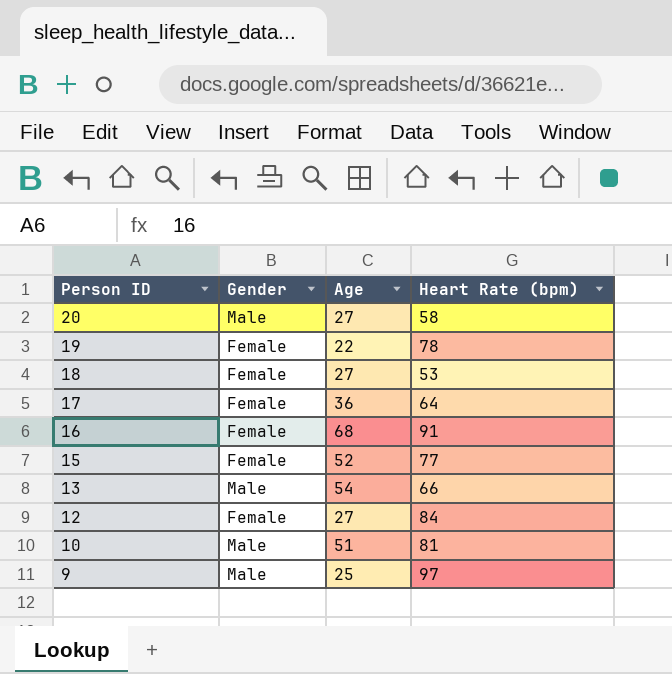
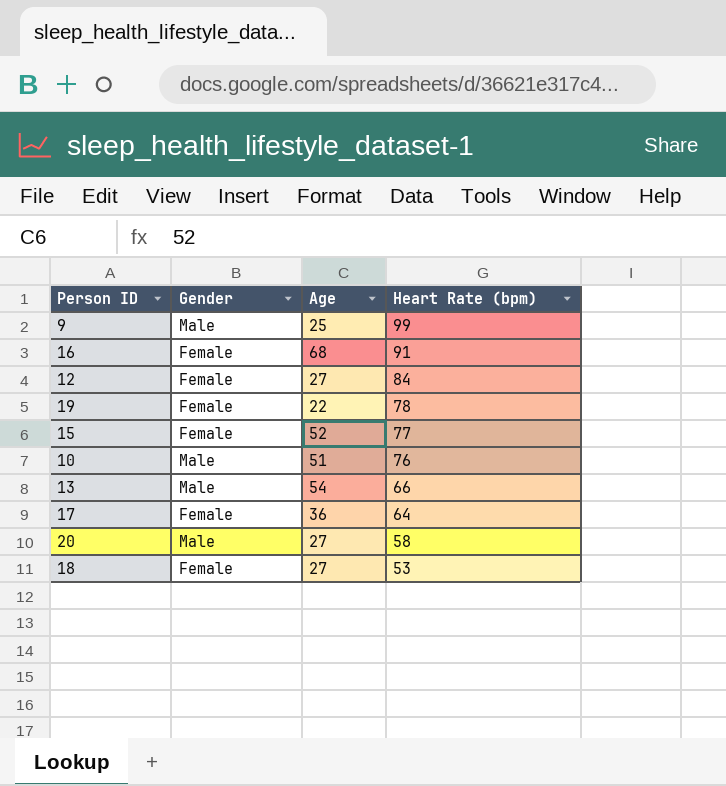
row order: Person ID descending -> Heart Rate (bpm) descending
9 | Heart Rate (bpm): 97 -> 99
10 | Heart Rate (bpm): 81 -> 76

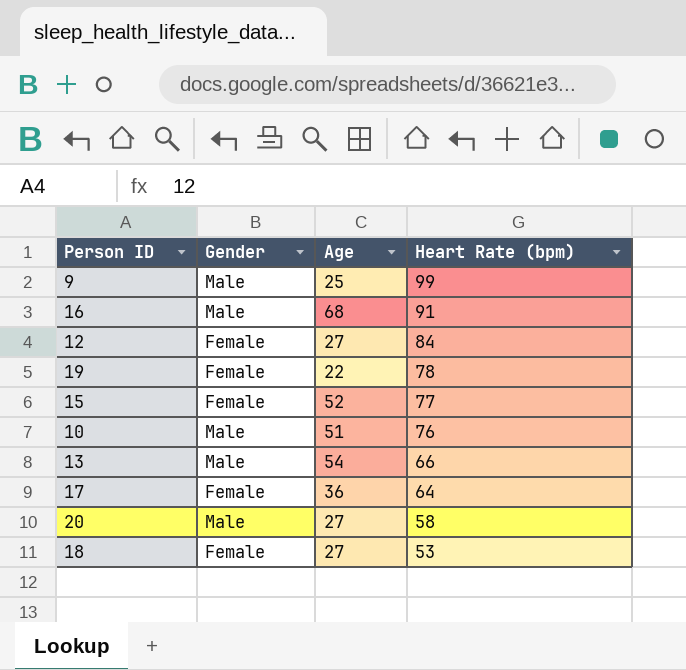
16 | Gender: Female -> Male

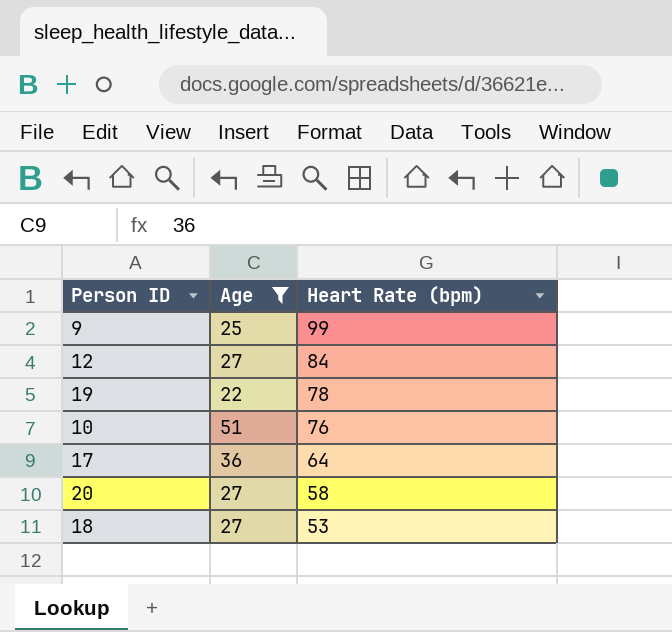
filter: none -> Age <= 51
column Gender | position: 2 -> none

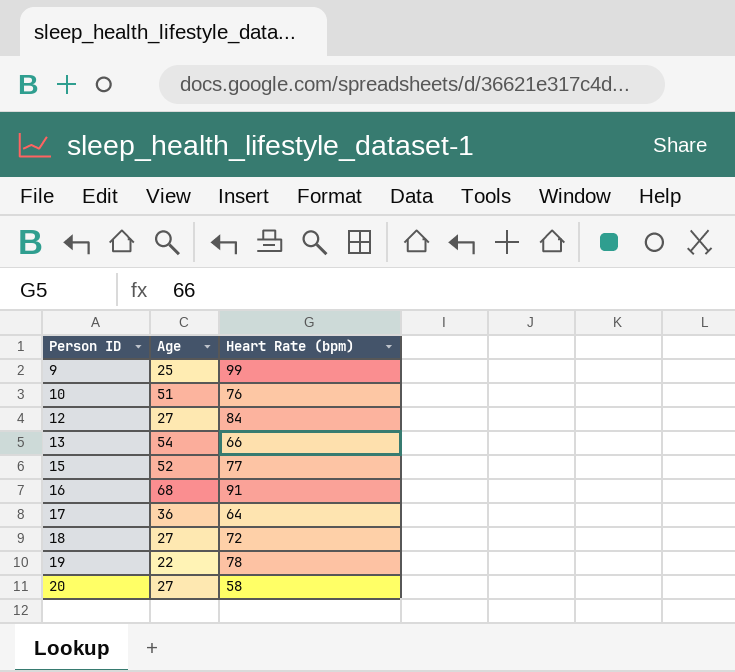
filter: Age <= 51 -> none
row order: Heart Rate (bpm) descending -> Person ID ascending
18 | Heart Rate (bpm): 53 -> 72

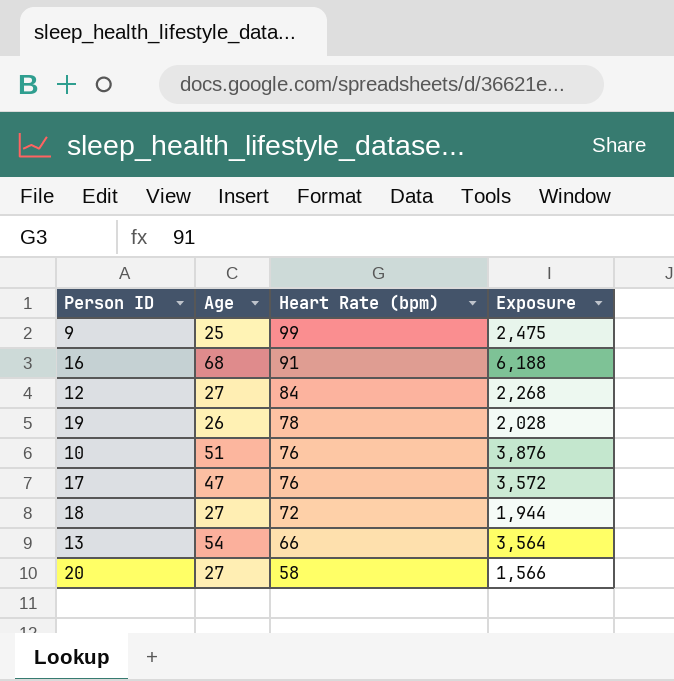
row order: Person ID ascending -> Heart Rate (bpm) descending
column Exposure | formula: none -> [Age] * [Heart Rate (bpm)]
row 15: 52 | 77 -> none
19 | Age: 22 -> 26
17 | Age: 36 -> 47
17 | Heart Rate (bpm): 64 -> 76

